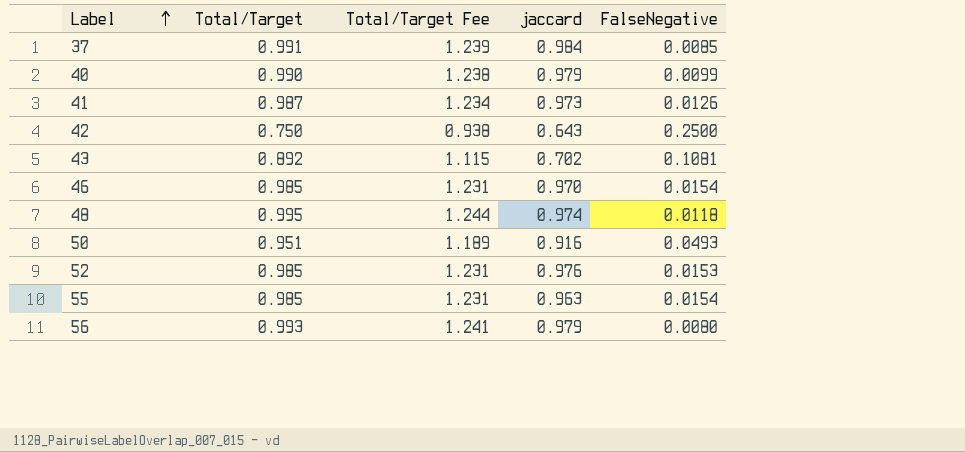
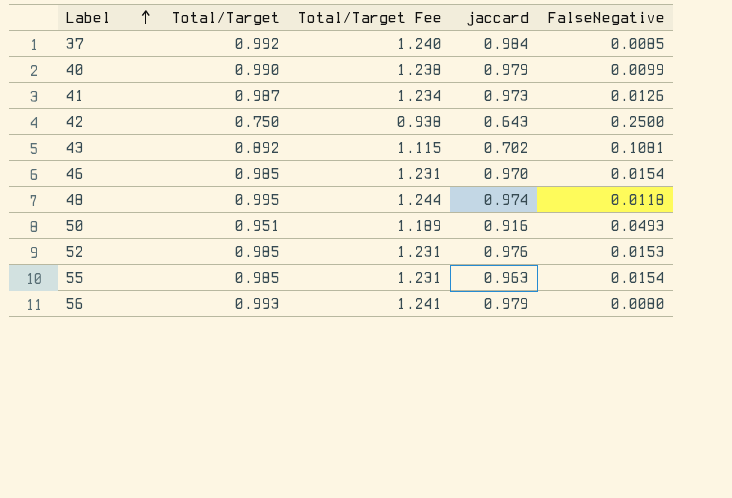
37 | Total/Target: 0.991 -> 0.992
37 | Total/Target Fee: 1.239 -> 1.240

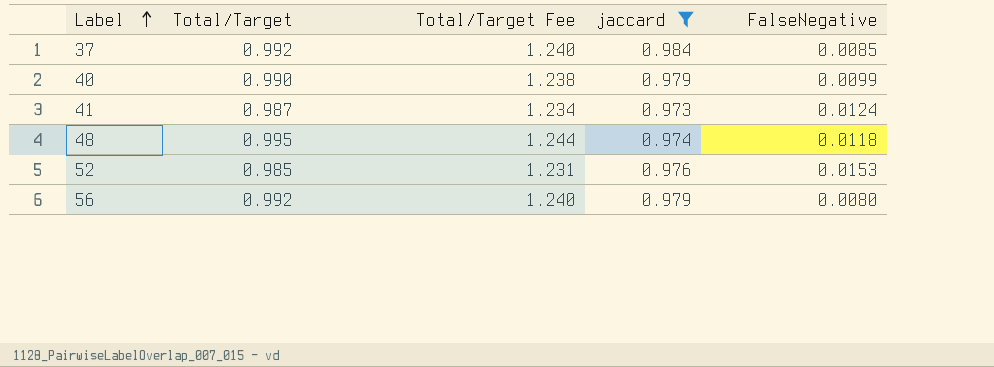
filter: none -> jaccard >= 0.973
41 | FalseNegative: 0.0126 -> 0.0124
56 | Total/Target: 0.993 -> 0.992
56 | Total/Target Fee: 1.241 -> 1.240

